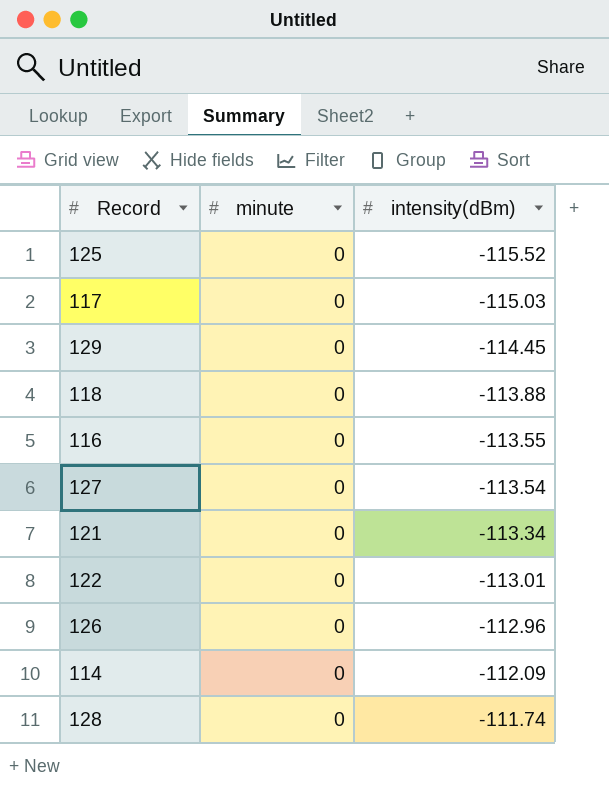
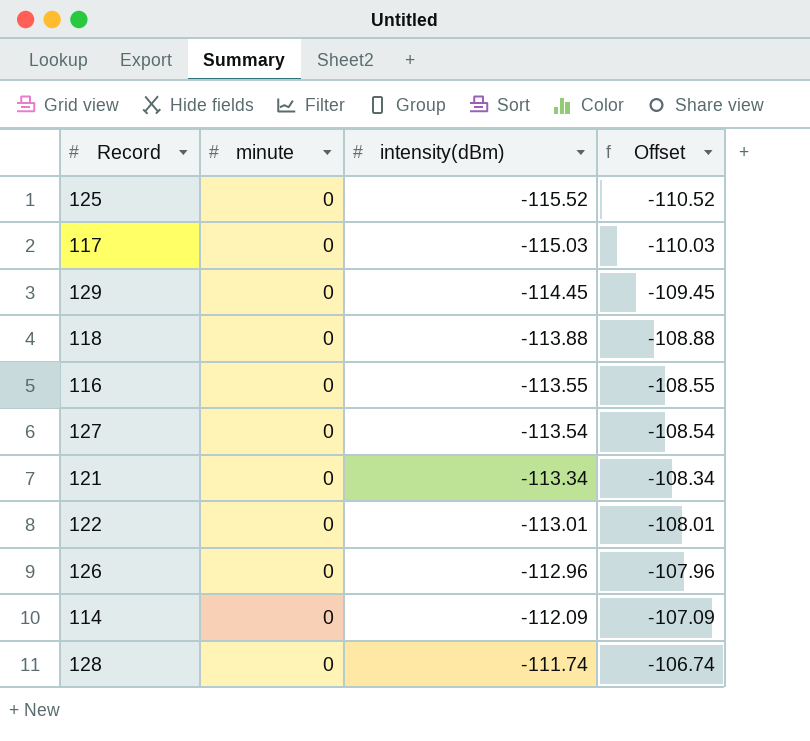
column Offset | formula: none -> [intensity(dBm)] + 5

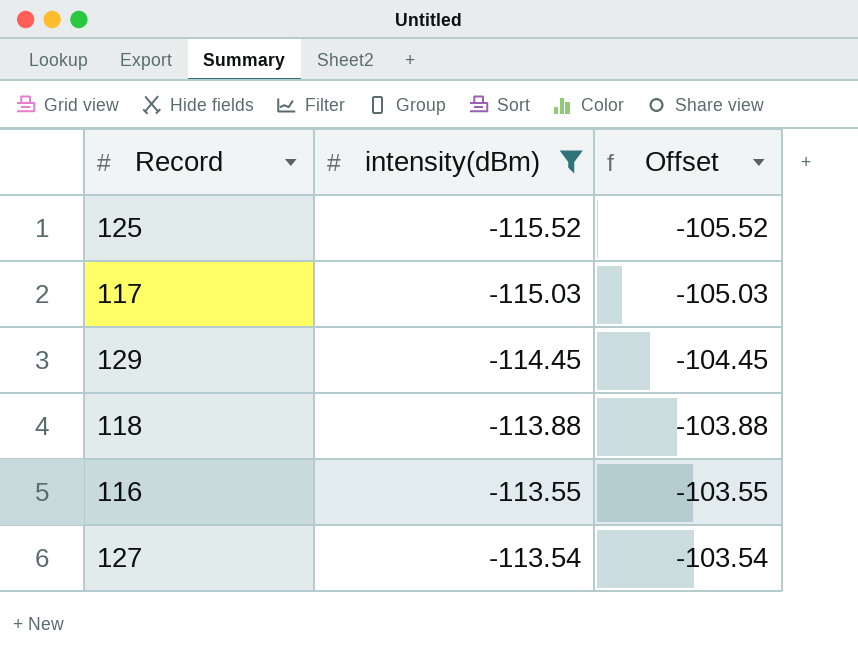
filter: none -> intensity(dBm) <= -113.54
column minute | position: 2 -> none
column Offset | formula: [intensity(dBm)] + 5 -> [intensity(dBm)] + 10

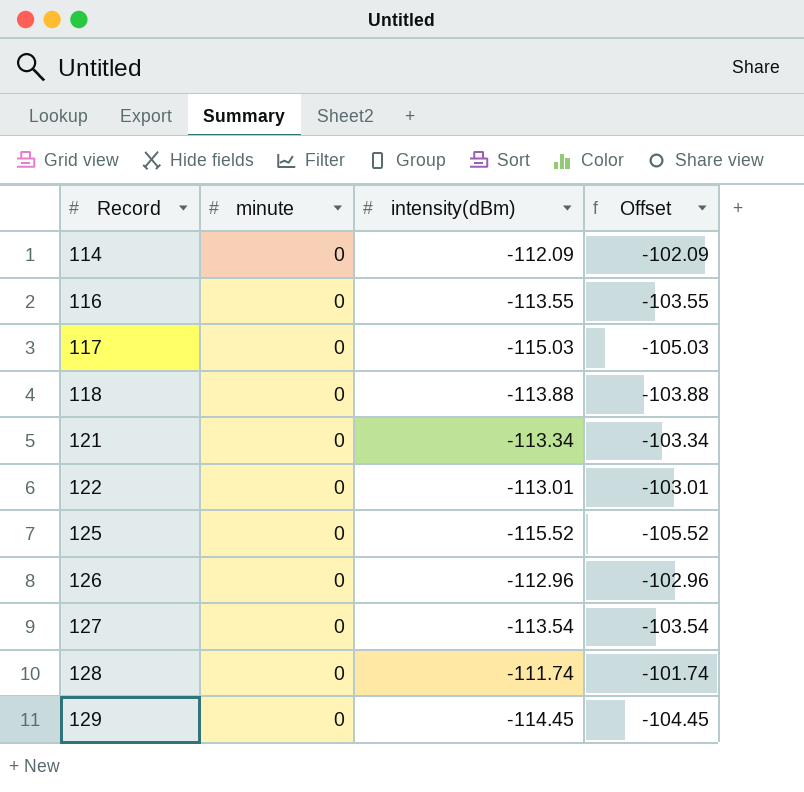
filter: intensity(dBm) <= -113.54 -> none
row order: intensity(dBm) ascending -> Record ascending
column minute | position: none -> 2

